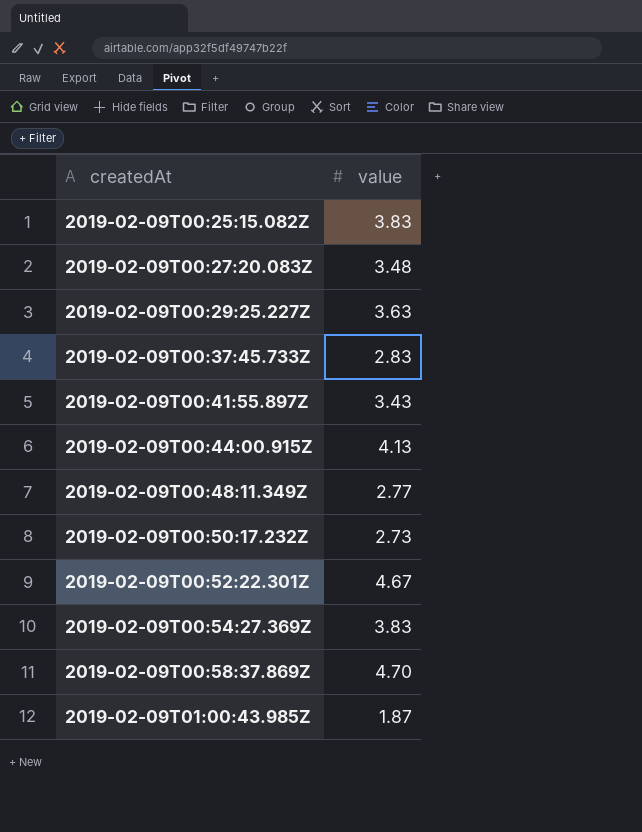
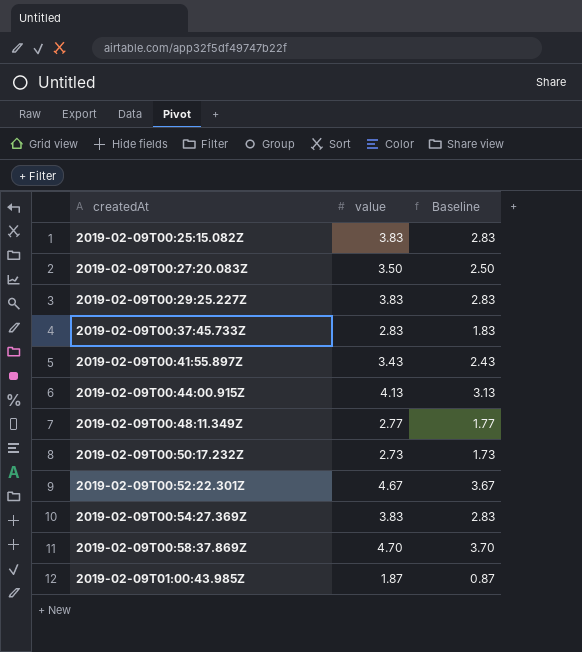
column Baseline | formula: none -> [value] - 1
2019-02-09T00:27:20.083Z | value: 3.48 -> 3.50
2019-02-09T00:29:25.227Z | value: 3.63 -> 3.83

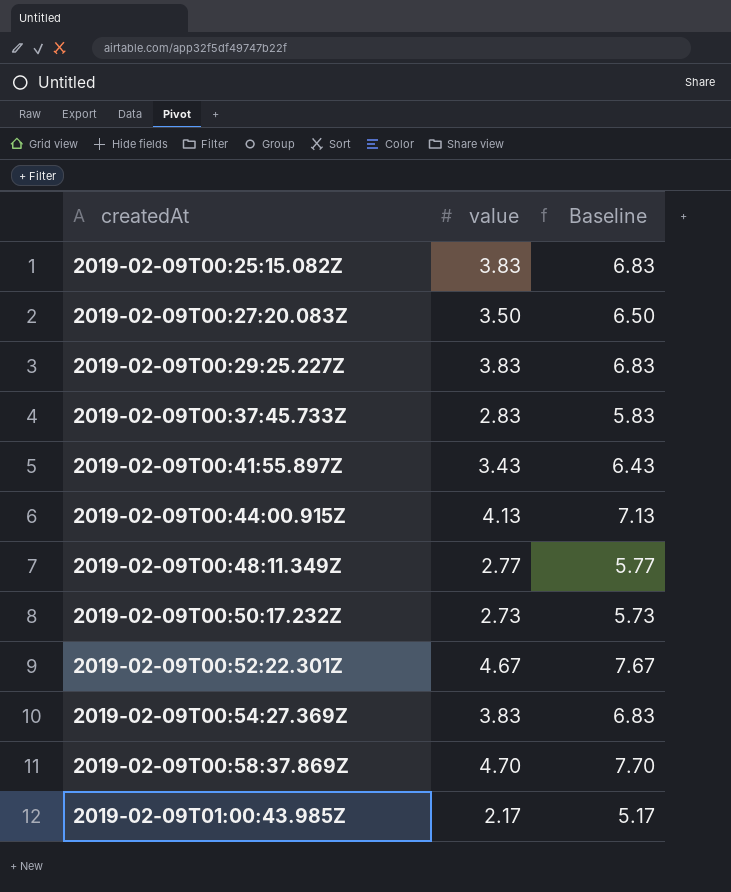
column Baseline | formula: [value] - 1 -> [value] + 3
2019-02-09T01:00:43.985Z | value: 1.87 -> 2.17

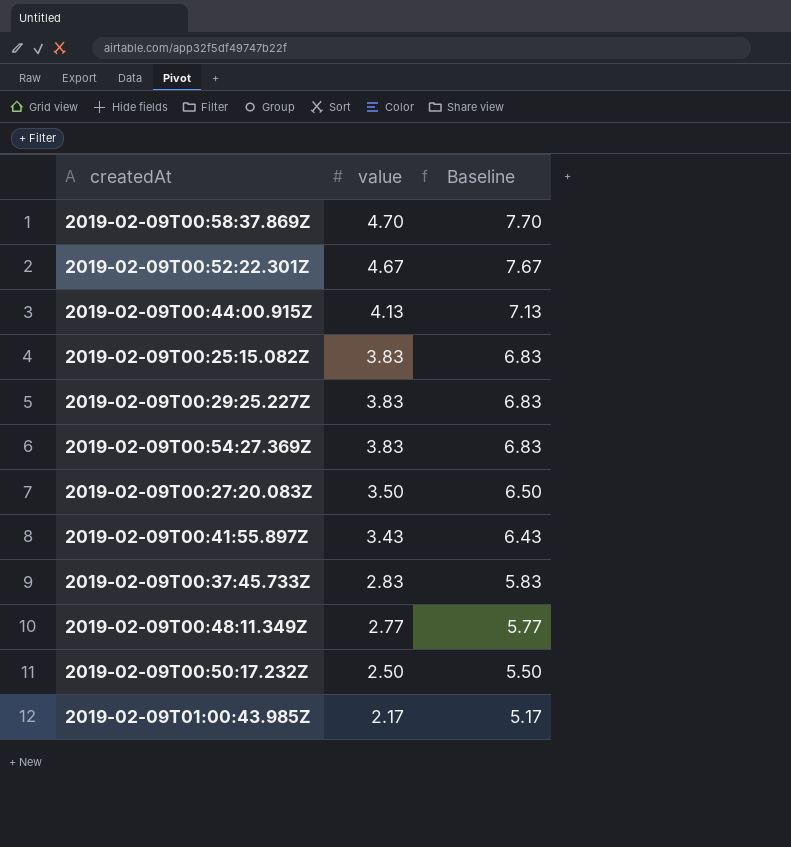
row order: createdAt ascending -> value descending
2019-02-09T00:50:17.232Z | value: 2.73 -> 2.50
2019-02-09T00:50:17.232Z | Baseline: 5.73 -> 5.50

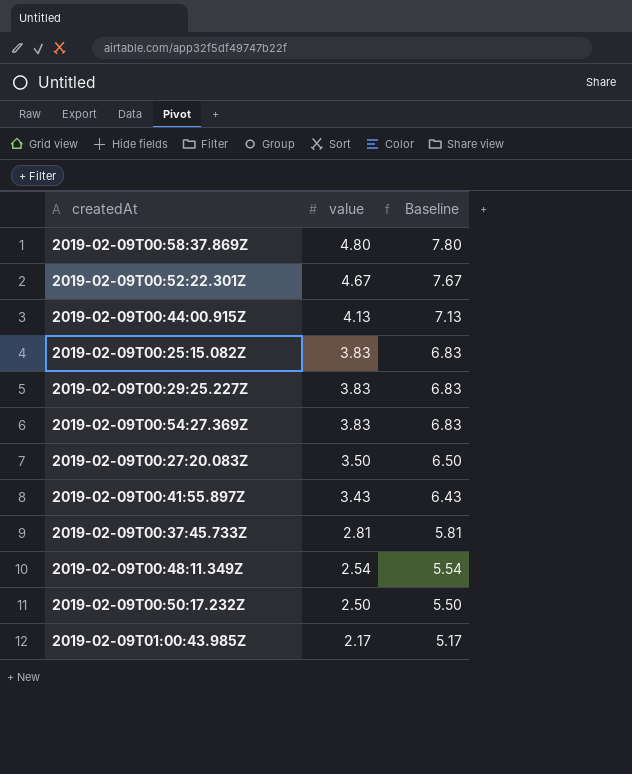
2019-02-09T00:58:37.869Z | value: 4.70 -> 4.80
2019-02-09T00:58:37.869Z | Baseline: 7.70 -> 7.80
2019-02-09T00:37:45.733Z | value: 2.83 -> 2.81
2019-02-09T00:37:45.733Z | Baseline: 5.83 -> 5.81
2019-02-09T00:48:11.349Z | value: 2.77 -> 2.54
2019-02-09T00:48:11.349Z | Baseline: 5.77 -> 5.54

